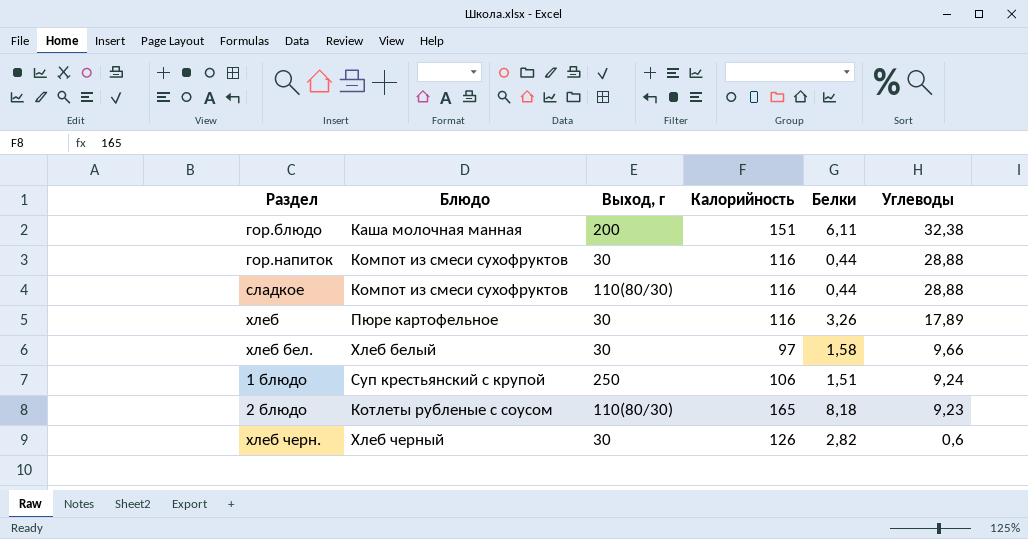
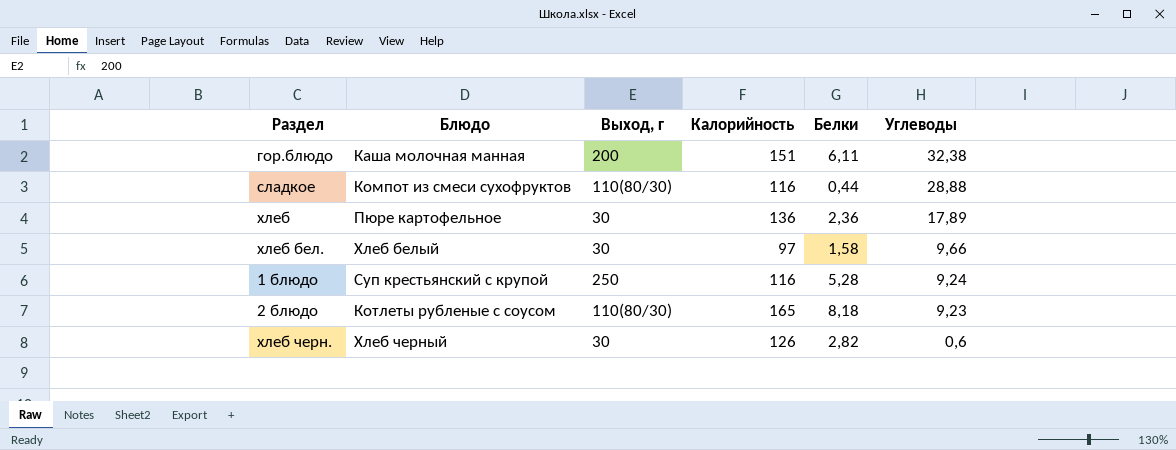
row гор.напиток: Компот из смеси сухофруктов | 30 | 116 | 0,44 | 28,88 -> none
хлеб | Калорийность: 116 -> 136
хлеб | Белки: 3,26 -> 2,36
1 блюдо | Калорийность: 106 -> 116
1 блюдо | Белки: 1,51 -> 5,28

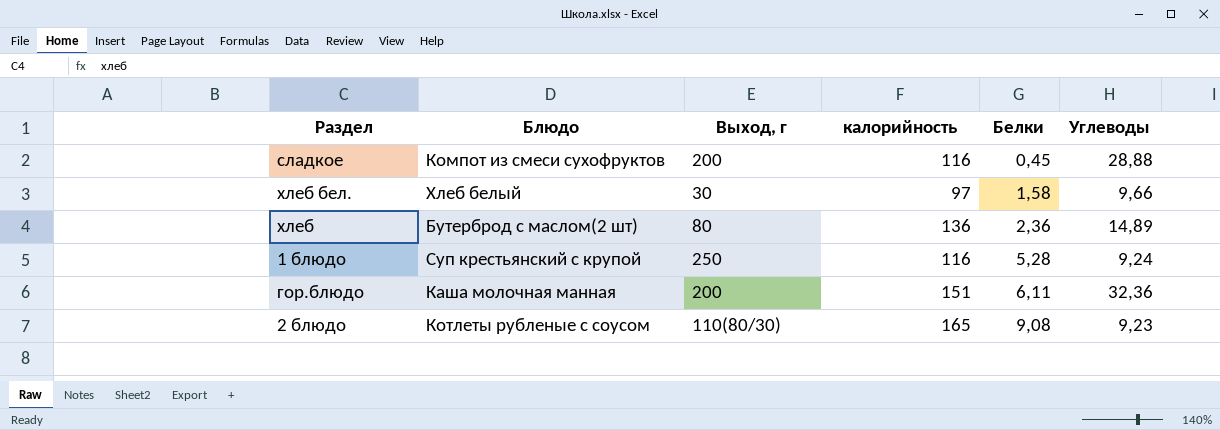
row order: Углеводы descending -> Белки ascending
column name: Калорийность -> калорийность
row хлеб черн.: Хлеб черный | 30 | 126 | 2,82 | 0,6 -> none
сладкое | Выход, г: 110(80/30) -> 200
сладкое | Белки: 0,44 -> 0,45
хлеб | Блюдо: Пюре картофельное -> Бутерброд с маслом(2 шт)
хлеб | Выход, г: 30 -> 80
хлеб | Углеводы: 17,89 -> 14,89
гор.блюдо | Углеводы: 32,38 -> 32,36
2 блюдо | Белки: 8,18 -> 9,08

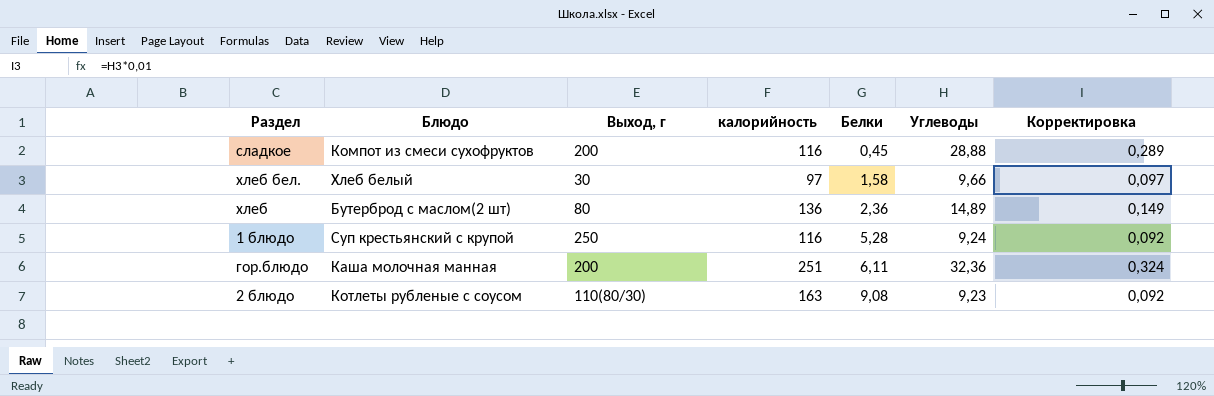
column Корректировка | formula: none -> [Углеводы] * 0,01
гор.блюдо | калорийность: 151 -> 251
2 блюдо | калорийность: 165 -> 163

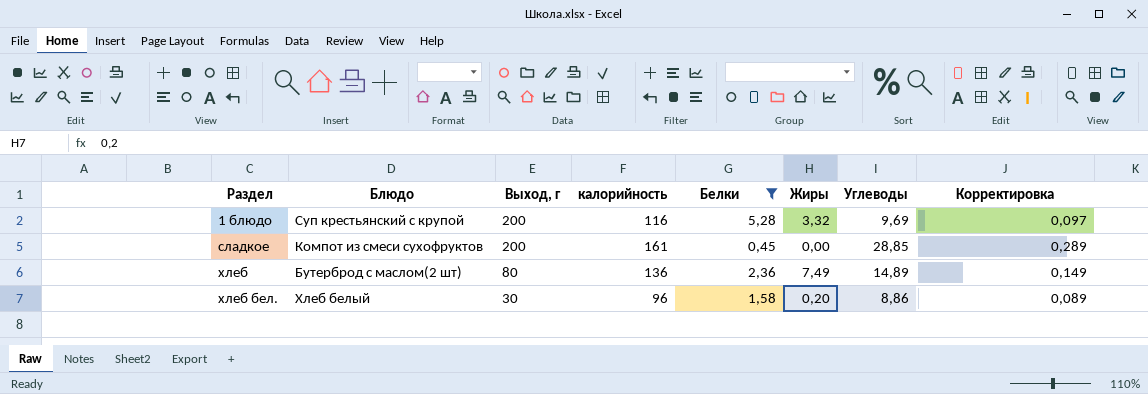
filter: none -> Белки <= 5,28
row order: Белки ascending -> Раздел ascending
column Жиры | position: none -> 6
1 блюдо | Выход, г: 250 -> 200
1 блюдо | Углеводы: 9,24 -> 9,69
1 блюдо | Корректировка: 0,092 -> 0,097
сладкое | калорийность: 116 -> 161
сладкое | Углеводы: 28,88 -> 28,85
хлеб бел. | калорийность: 97 -> 96
хлеб бел. | Углеводы: 9,66 -> 8,86
хлеб бел. | Корректировка: 0,097 -> 0,089

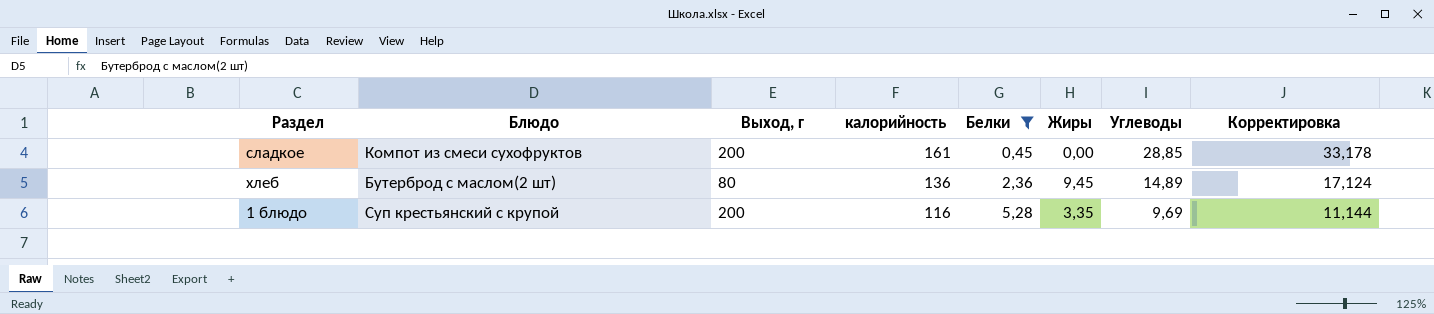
row order: Раздел ascending -> калорийность descending
column Корректировка | formula: [Углеводы] * 0,01 -> [Углеводы] * 1,15
row хлеб бел.: Хлеб белый | 30 | 96 | 1,58 | 0,20 | 8,86 | 0,089 -> none
хлеб | Жиры: 7,49 -> 9,45
1 блюдо | Жиры: 3,32 -> 3,35

